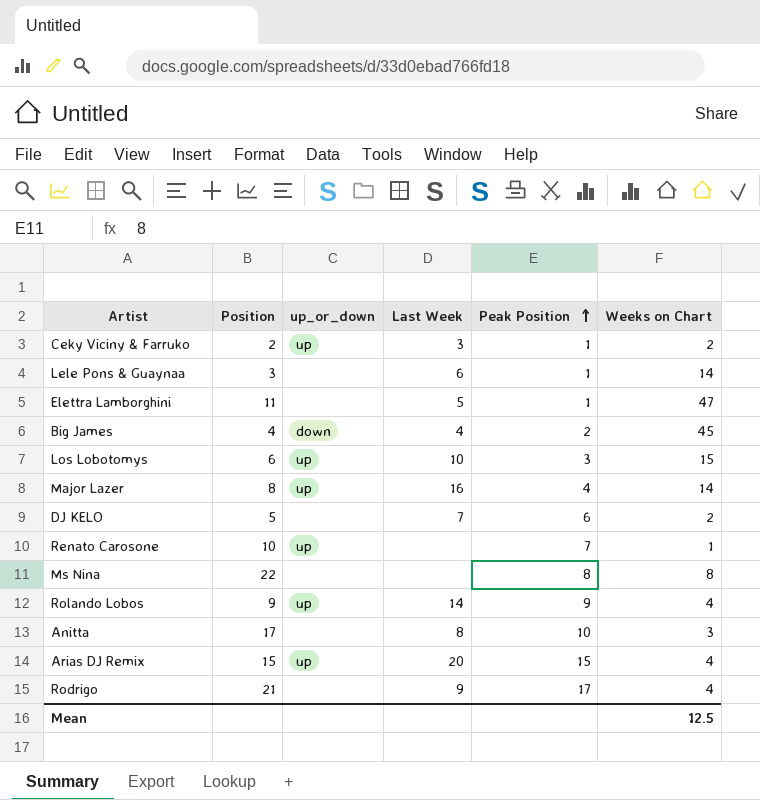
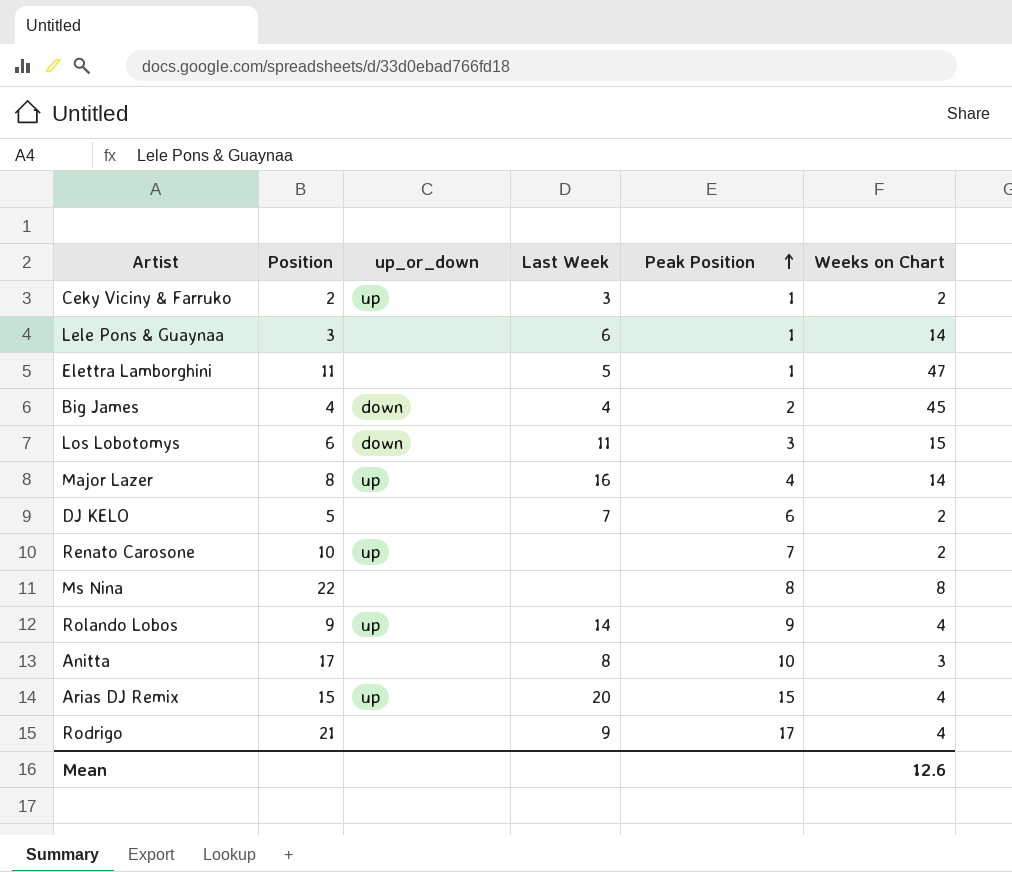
Los Lobotomys | up_or_down: up -> down
Los Lobotomys | Last Week: 10 -> 11
Renato Carosone | Weeks on Chart: 1 -> 2
Mean | Weeks on Chart: 12.5 -> 12.6

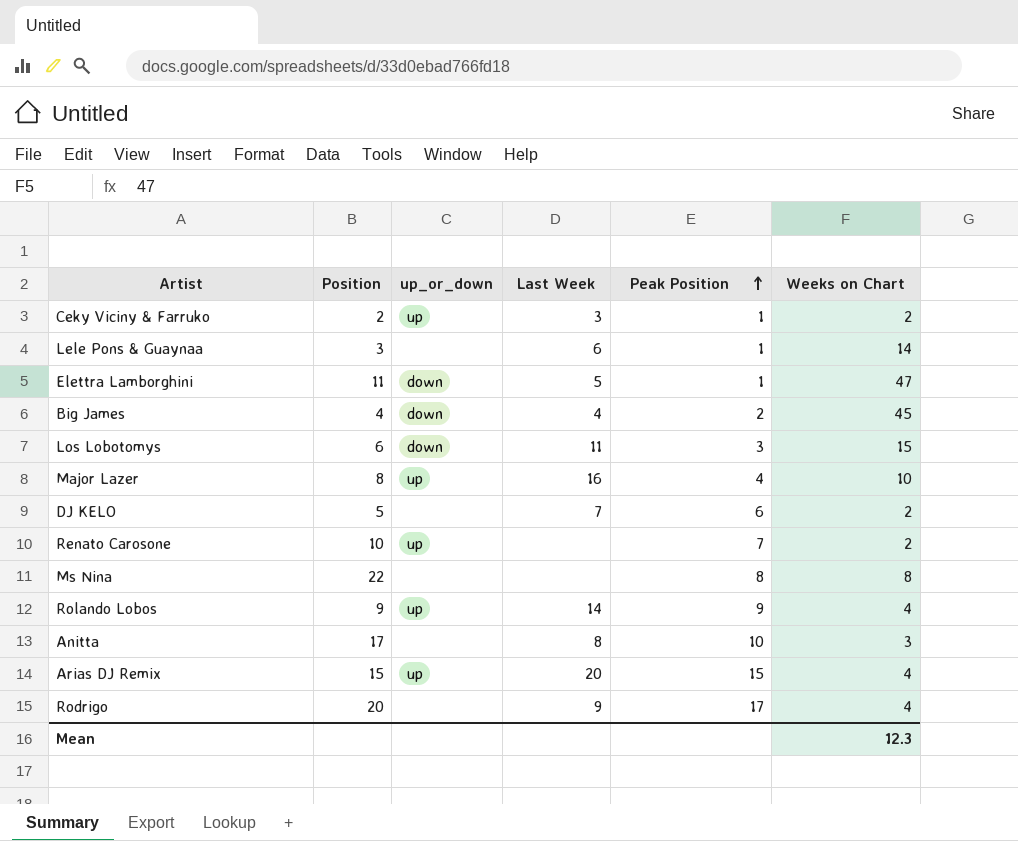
Elettra Lamborghini | up_or_down: none -> down
Major Lazer | Weeks on Chart: 14 -> 10
Rodrigo | Position: 21 -> 20
Mean | Weeks on Chart: 12.6 -> 12.3

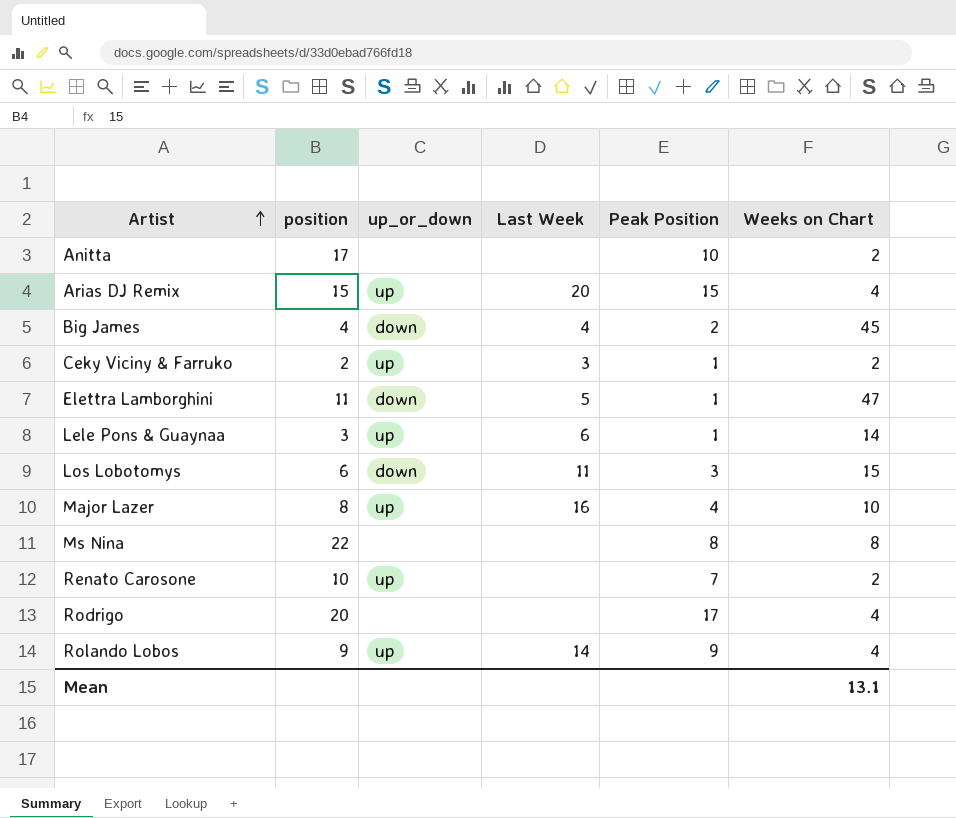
row order: Peak Position ascending -> Artist ascending
column name: Position -> position
row DJ KELO: 5 | none | 7 | 6 | 2 -> none
Anitta | Last Week: 8 -> none
Anitta | Weeks on Chart: 3 -> 2
Lele Pons & Guaynaa | up_or_down: none -> up
Rodrigo | Last Week: 9 -> none
Mean | Weeks on Chart: 12.3 -> 13.1

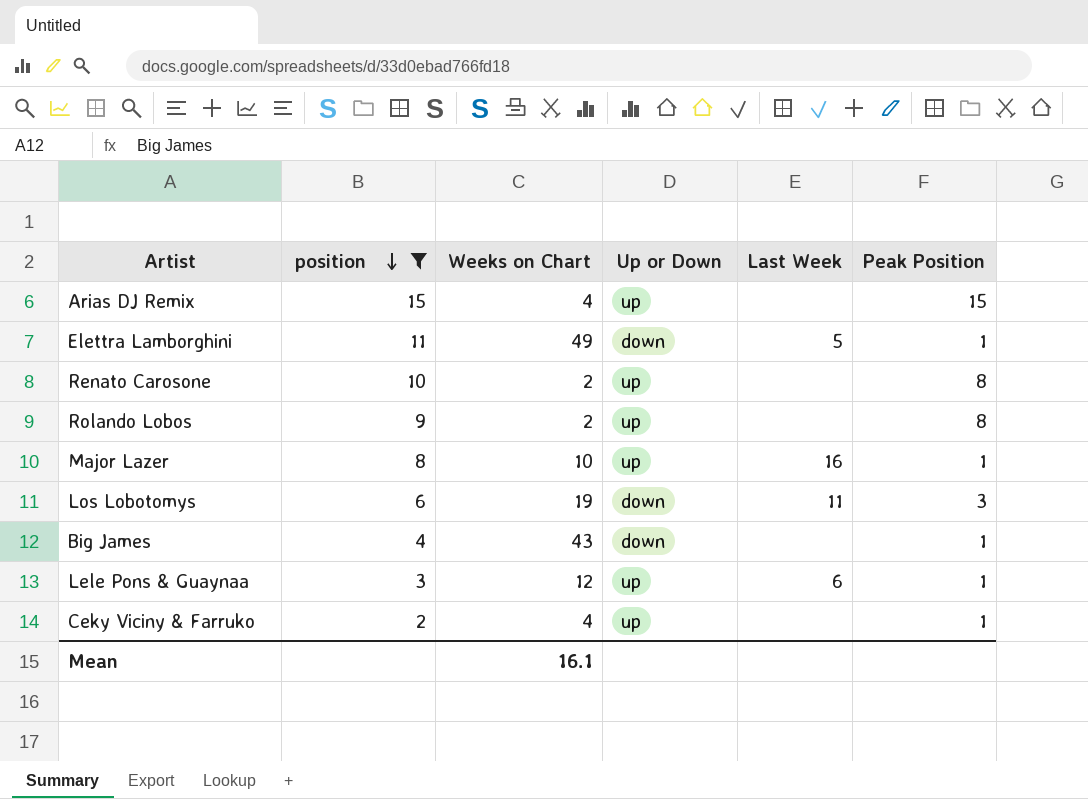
filter: none -> position <= 15
row order: Artist ascending -> position descending
column Weeks on Chart | position: 6 -> 3
column name: up_or_down -> Up or Down
Arias DJ Remix | Last Week: 20 -> none
Elettra Lamborghini | Weeks on Chart: 47 -> 49
Renato Carosone | Peak Position: 7 -> 8
Rolando Lobos | Weeks on Chart: 4 -> 2
Rolando Lobos | Last Week: 14 -> none
Rolando Lobos | Peak Position: 9 -> 8
Major Lazer | Peak Position: 4 -> 1
Los Lobotomys | Weeks on Chart: 15 -> 19
Big James | Weeks on Chart: 45 -> 43
Big James | Last Week: 4 -> none
Big James | Peak Position: 2 -> 1
Lele Pons & Guaynaa | Weeks on Chart: 14 -> 12
Ceky Viciny & Farruko | Weeks on Chart: 2 -> 4
Ceky Viciny & Farruko | Last Week: 3 -> none
Mean | Weeks on Chart: 13.1 -> 16.1

